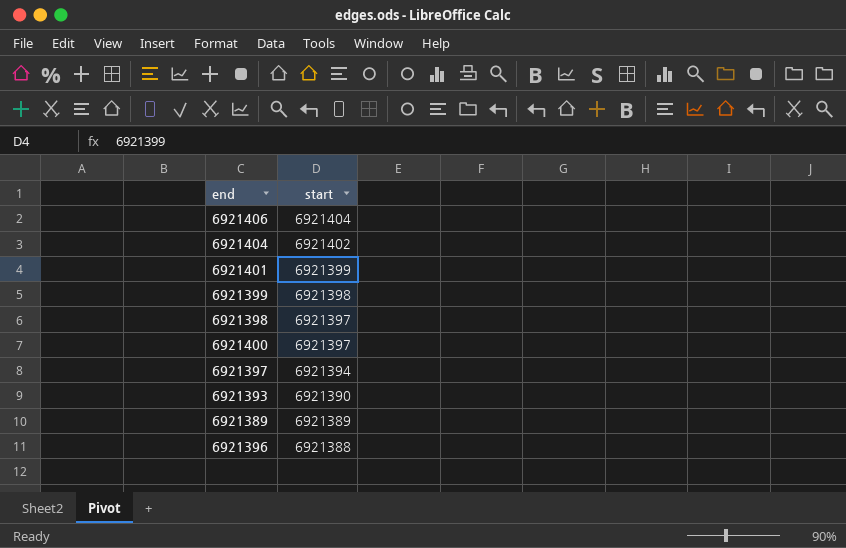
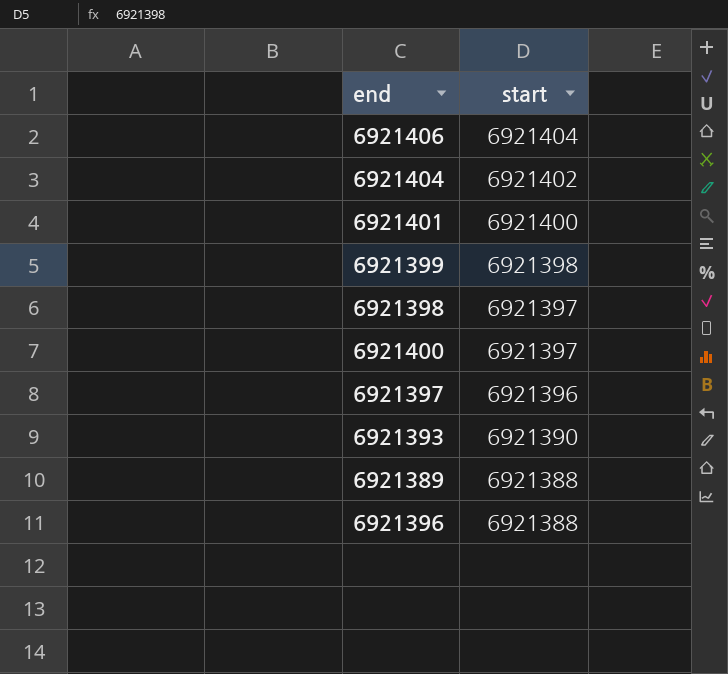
6921401 | start: 6921399 -> 6921400
6921397 | start: 6921394 -> 6921396
6921389 | start: 6921389 -> 6921388

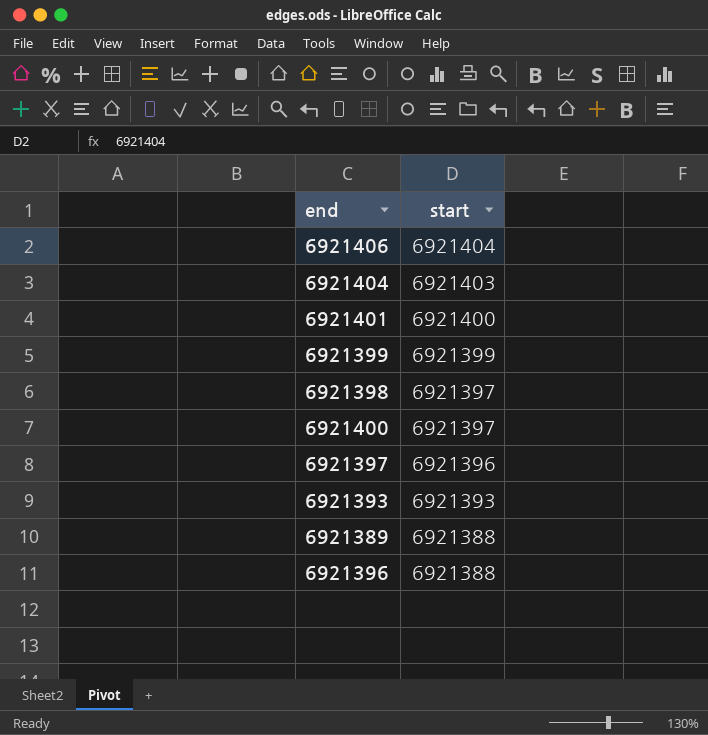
6921404 | start: 6921402 -> 6921403
6921399 | start: 6921398 -> 6921399
6921393 | start: 6921390 -> 6921393

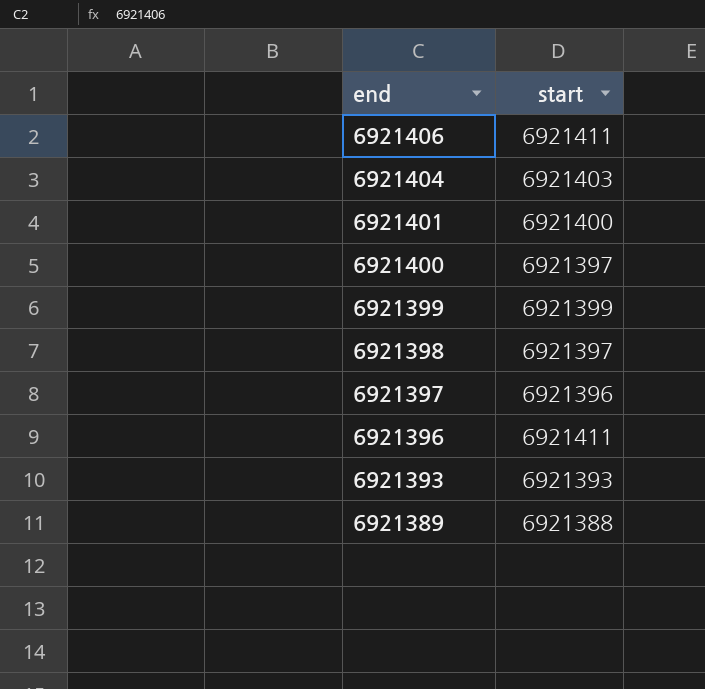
row order: start descending -> end descending
6921406 | start: 6921404 -> 6921411
6921396 | start: 6921388 -> 6921411

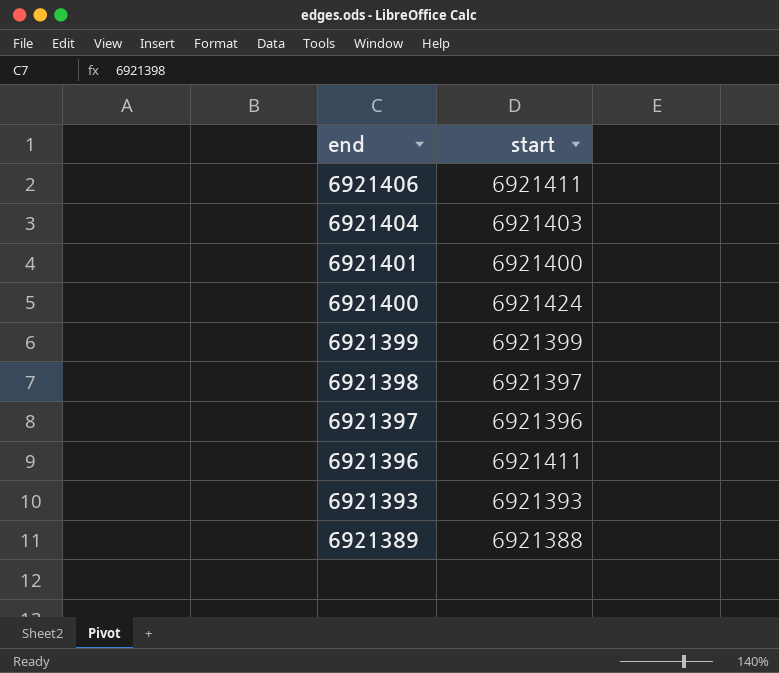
6921400 | start: 6921397 -> 6921424

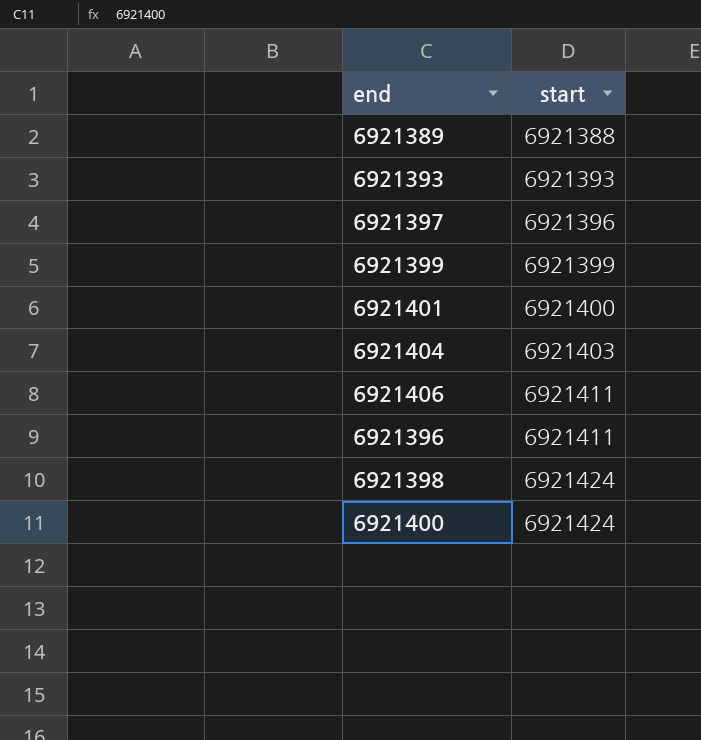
row order: end descending -> start ascending
6921398 | start: 6921397 -> 6921424

